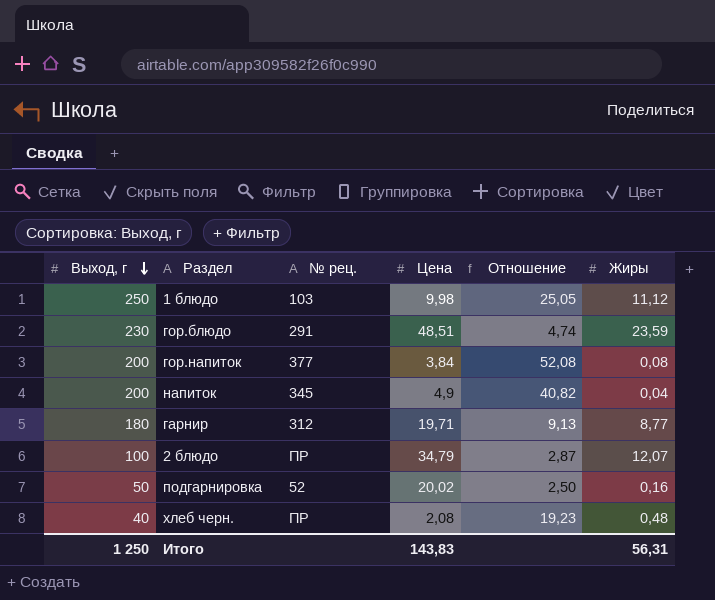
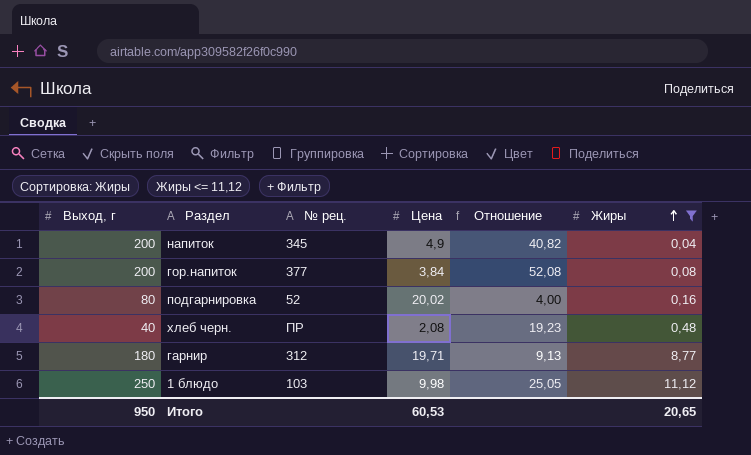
filter: none -> Жиры <= 11,12
row order: Выход, г descending -> Жиры ascending
подгарнировка | Выход, г: 50 -> 80
подгарнировка | Отношение: 2,50 -> 4,00
Итого | Выход, г: 1 250 -> 950
Итого | Цена: 143,83 -> 60,53
Итого | Жиры: 56,31 -> 20,65

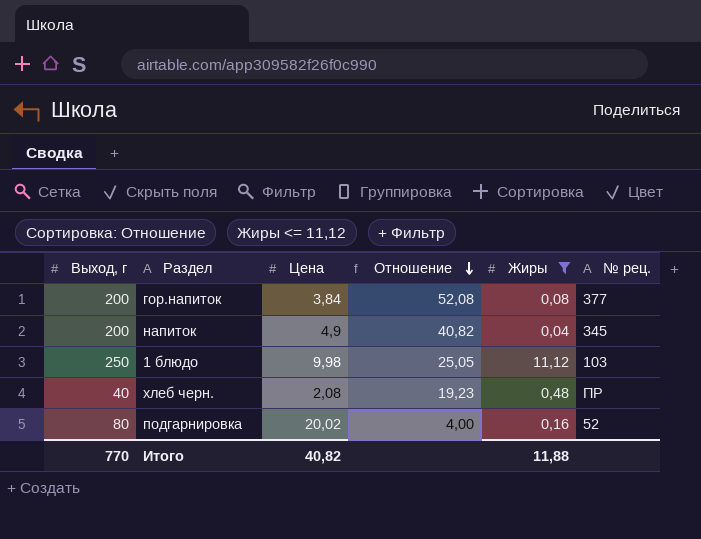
row order: Жиры ascending -> Отношение descending
column № рец. | position: 3 -> 6
row гарнир: 180 | 312 | 19,71 | 9,13 | 8,77 -> none
Итого | Выход, г: 950 -> 770
Итого | Цена: 60,53 -> 40,82
Итого | Жиры: 20,65 -> 11,88

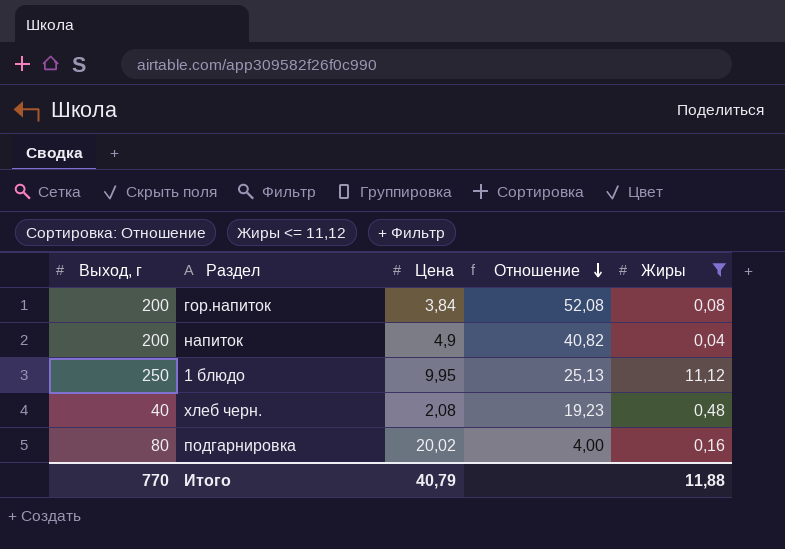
column № рец. | position: 6 -> none
1 блюдо | Цена: 9,98 -> 9,95
1 блюдо | Отношение: 25,05 -> 25,13
Итого | Цена: 40,82 -> 40,79

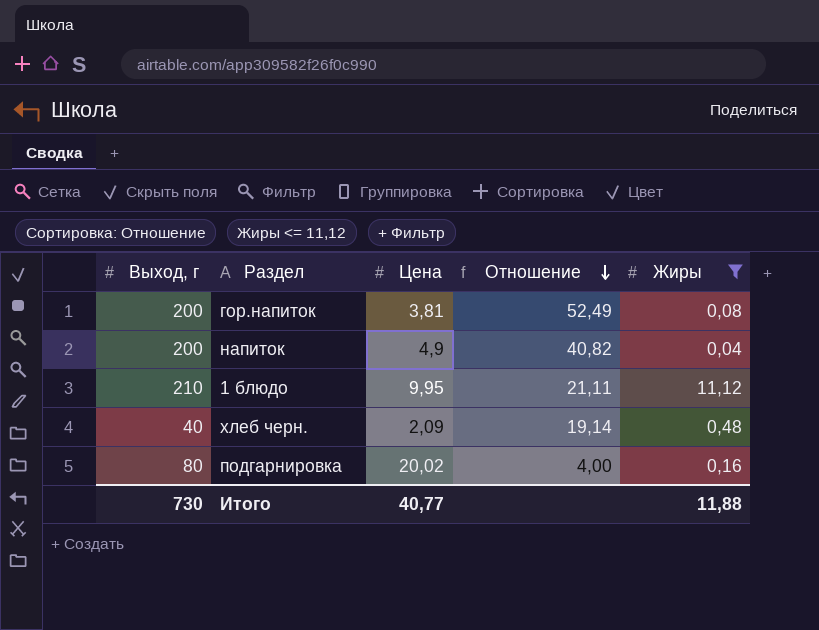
гор.напиток | Цена: 3,84 -> 3,81
гор.напиток | Отношение: 52,08 -> 52,49
1 блюдо | Выход, г: 250 -> 210
1 блюдо | Отношение: 25,13 -> 21,11
хлеб черн. | Цена: 2,08 -> 2,09
хлеб черн. | Отношение: 19,23 -> 19,14
Итого | Выход, г: 770 -> 730
Итого | Цена: 40,79 -> 40,77

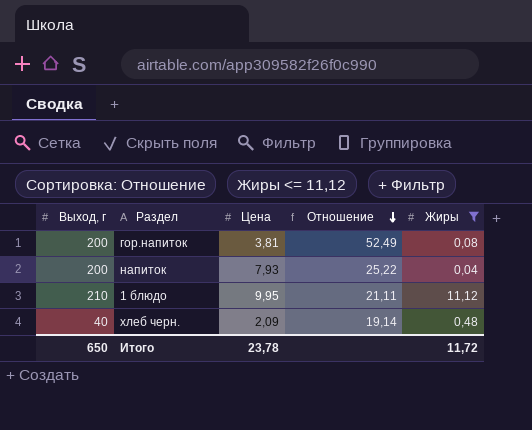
row подгарнировка: 80 | 20,02 | 4,00 | 0,16 -> none
напиток | Цена: 4,9 -> 7,93
напиток | Отношение: 40,82 -> 25,22
Итого | Выход, г: 730 -> 650
Итого | Цена: 40,77 -> 23,78
Итого | Жиры: 11,88 -> 11,72

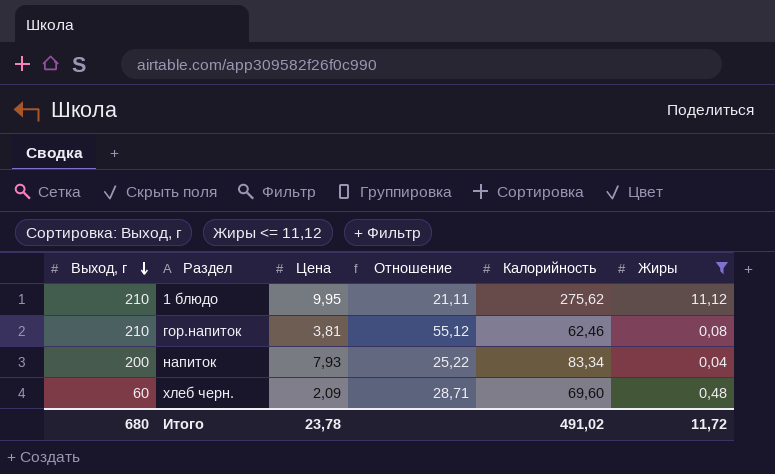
row order: Отношение descending -> Выход, г descending
column Калорийность | position: none -> 5
гор.напиток | Выход, г: 200 -> 210
гор.напиток | Отношение: 52,49 -> 55,12
хлеб черн. | Выход, г: 40 -> 60
хлеб черн. | Отношение: 19,14 -> 28,71
Итого | Выход, г: 650 -> 680

